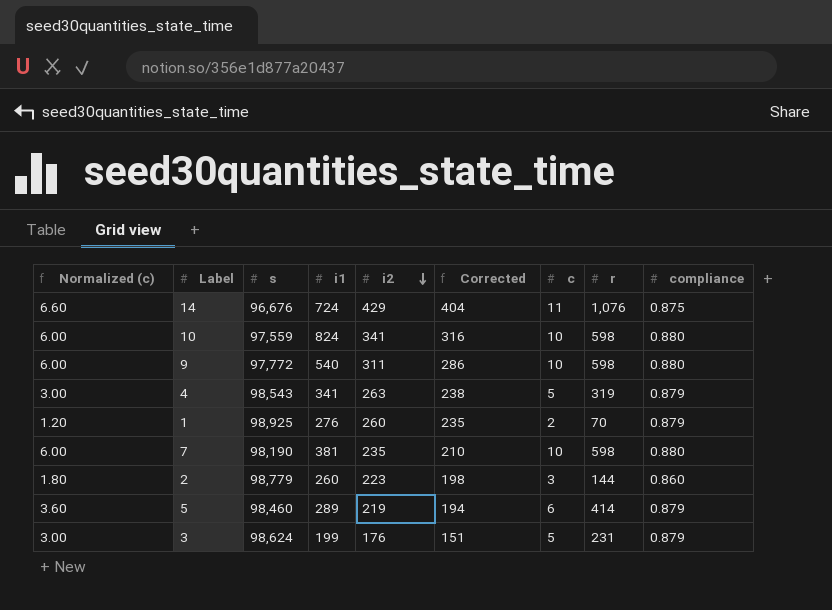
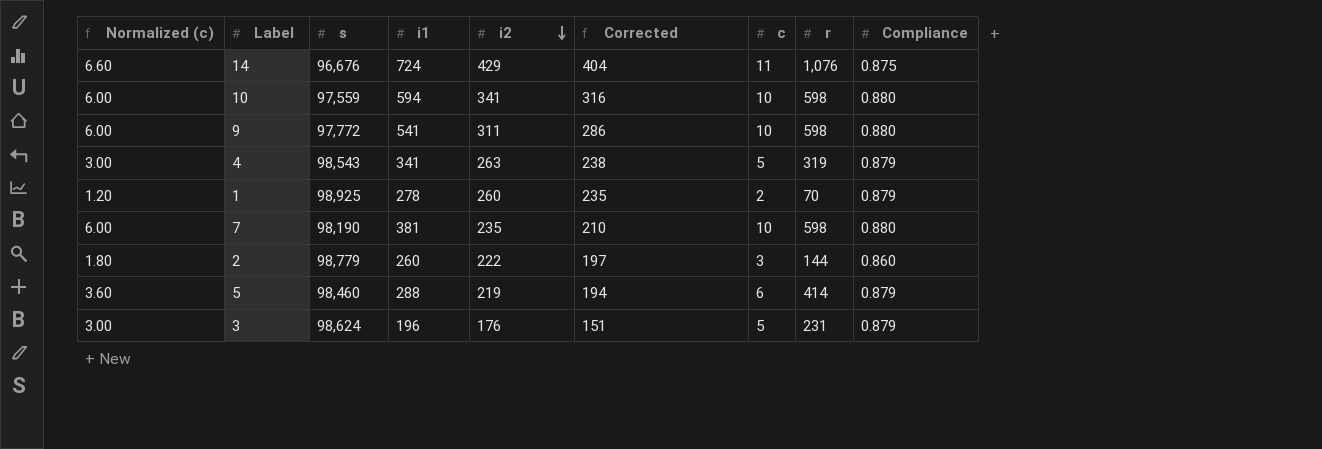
column name: compliance -> Compliance
10 | i1: 824 -> 594
9 | i1: 540 -> 541
1 | i1: 276 -> 278
2 | i2: 223 -> 222
2 | Corrected: 198 -> 197
5 | i1: 289 -> 288
3 | i1: 199 -> 196

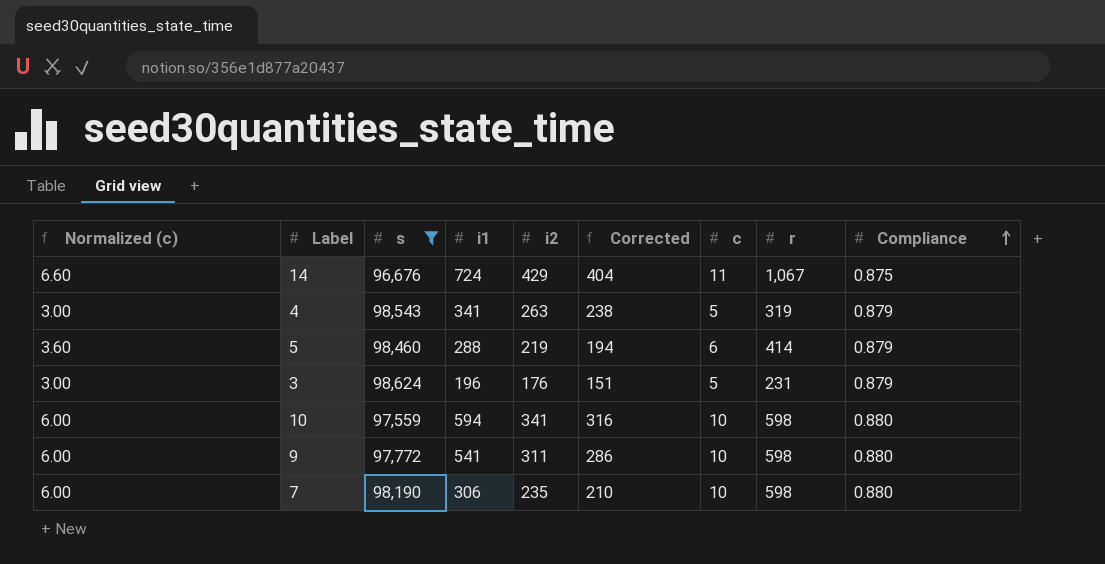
filter: none -> s <= 98,624
row order: i2 descending -> Compliance ascending
14 | r: 1,076 -> 1,067
7 | i1: 381 -> 306

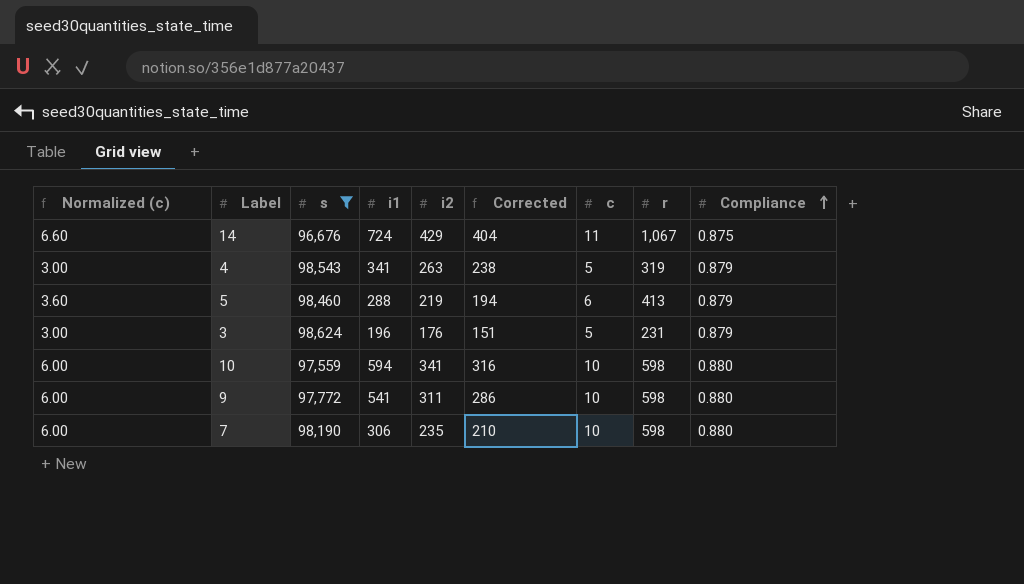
5 | r: 414 -> 413

